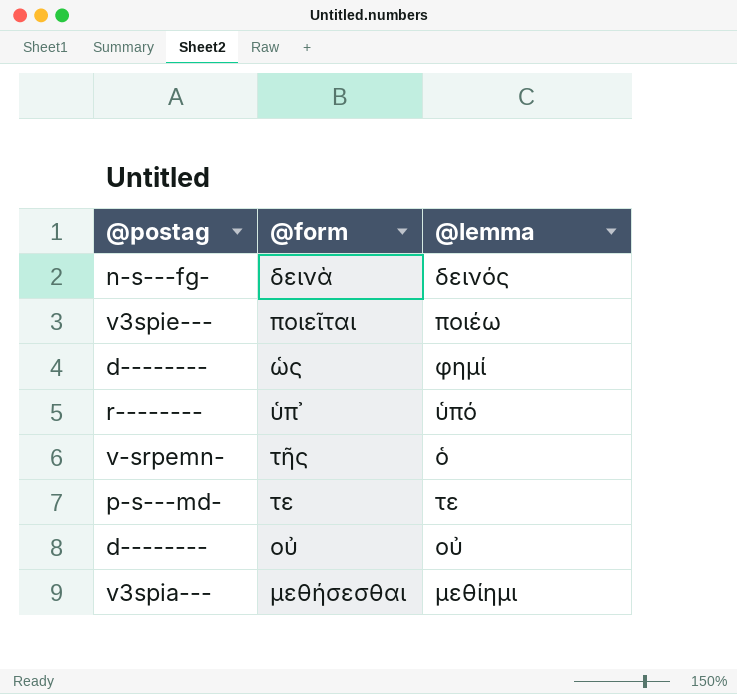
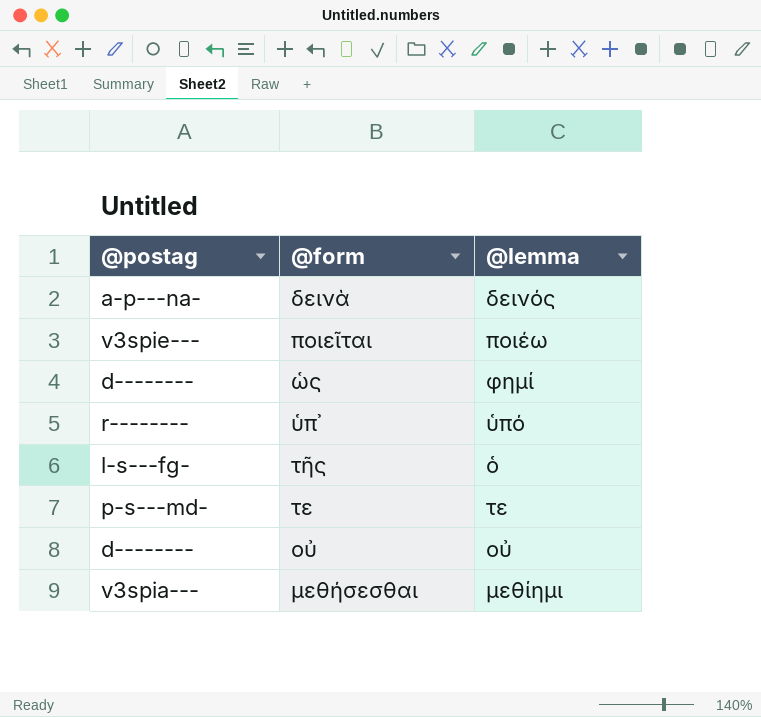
δεινὰ | @postag: n-s---fg- -> a-p---na-
τῆς | @postag: v-srpemn- -> l-s---fg-

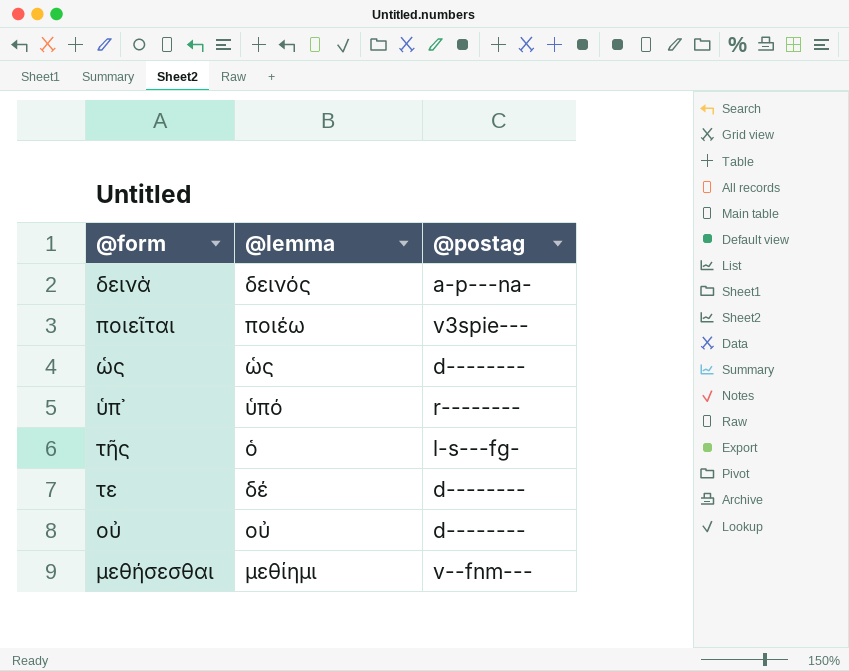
column @postag | position: 1 -> 3
ὡς | @lemma: φημί -> ὡς
τε | @lemma: τε -> δέ
τε | @postag: p-s---md- -> d--------
μεθήσεσθαι | @postag: v3spia--- -> v--fnm---

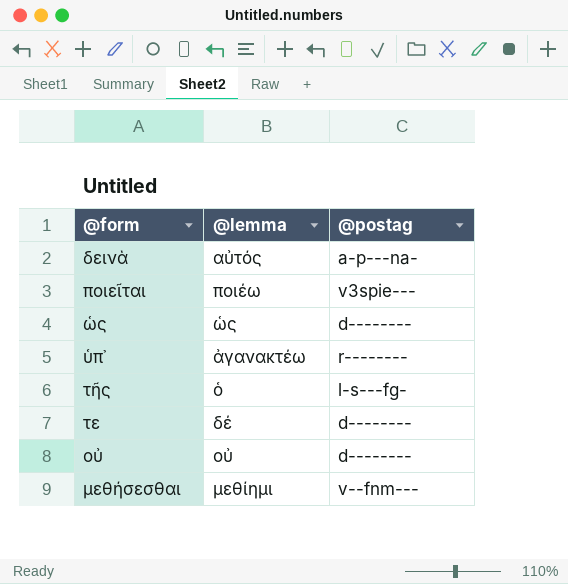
δεινὰ | @lemma: δεινός -> αὐτός
ὑπ᾽ | @lemma: ὑπό -> ἀγανακτέω

